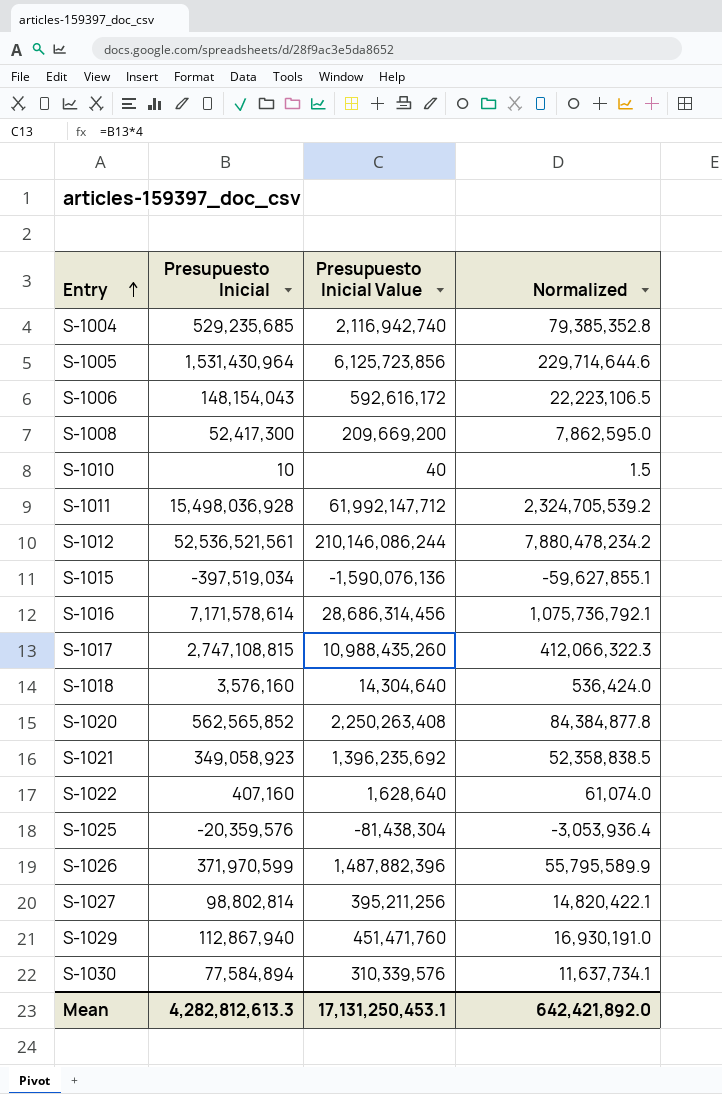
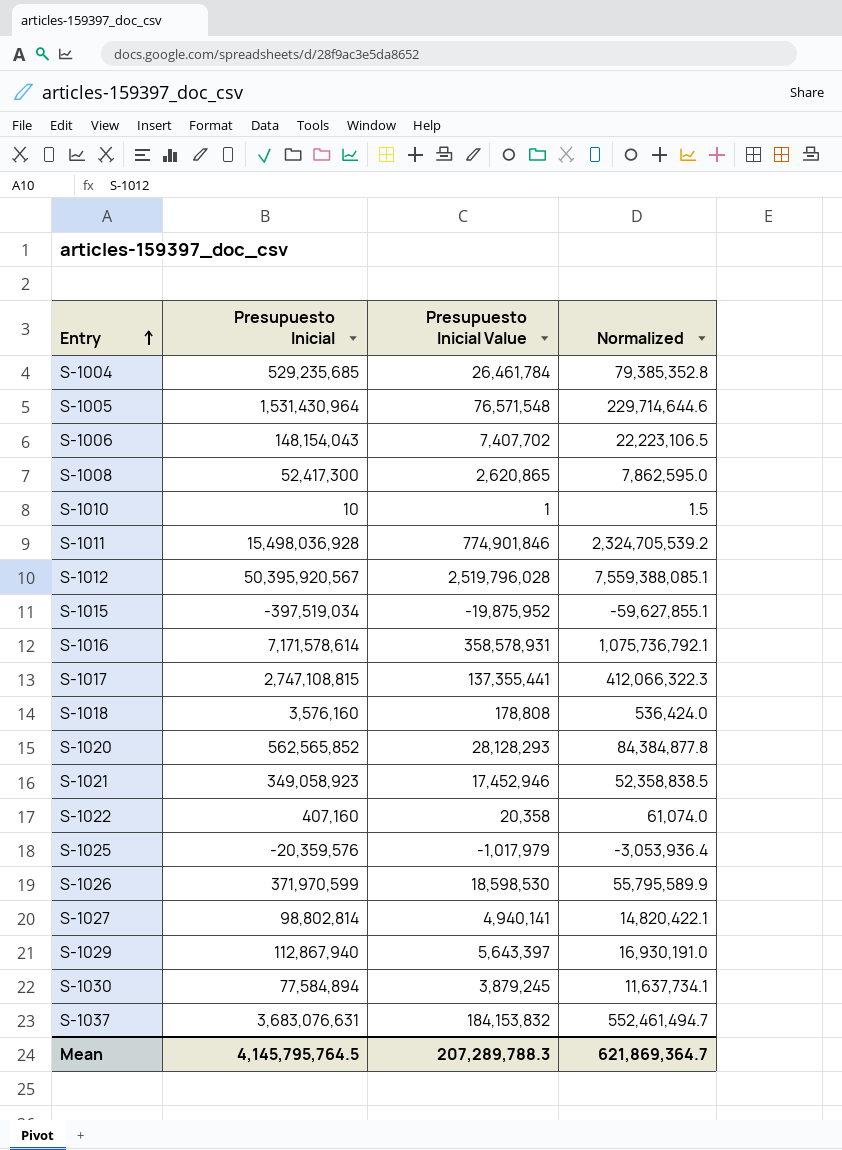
column Presupuesto Inicial Value | formula: [Presupuesto Inicial] * 4 -> [Presupuesto Inicial] * 0.05
S-1012 | Presupuesto Inicial: 52,536,521,561 -> 50,395,920,567
S-1012 | Normalized: 7,880,478,234.2 -> 7,559,388,085.1
row S-1037: none -> 3,683,076,631 | 184,153,832 | 552,461,494.7
Mean | Presupuesto Inicial: 4,282,812,613.3 -> 4,145,795,764.5
Mean | Presupuesto Inicial Value: 17,131,250,453.1 -> 207,289,788.3
Mean | Normalized: 642,421,892.0 -> 621,869,364.7

